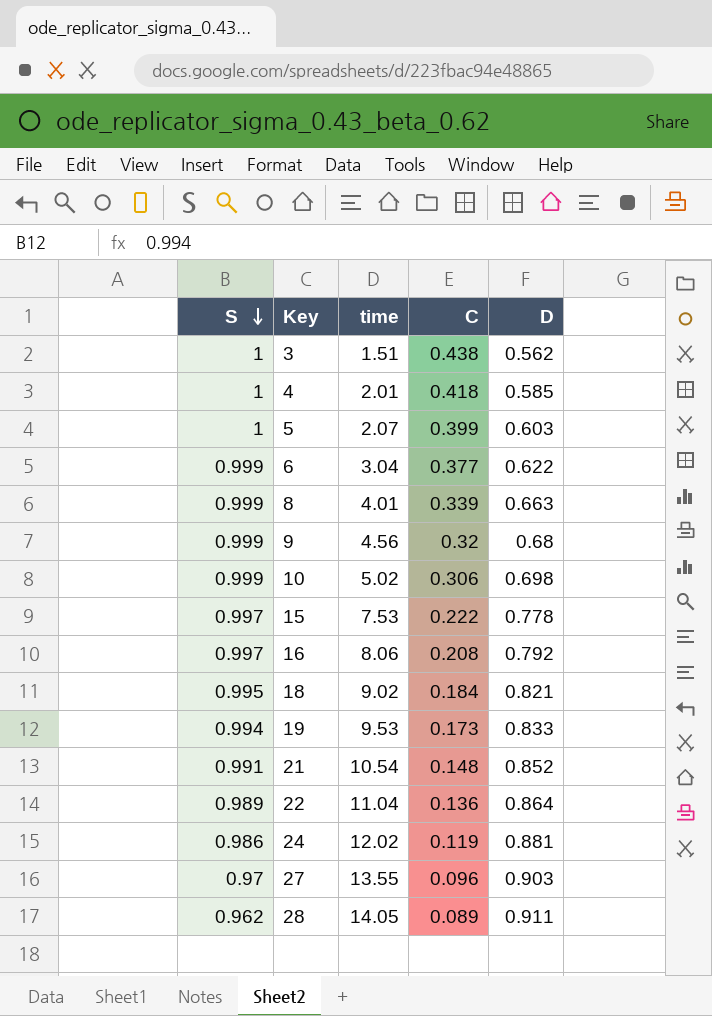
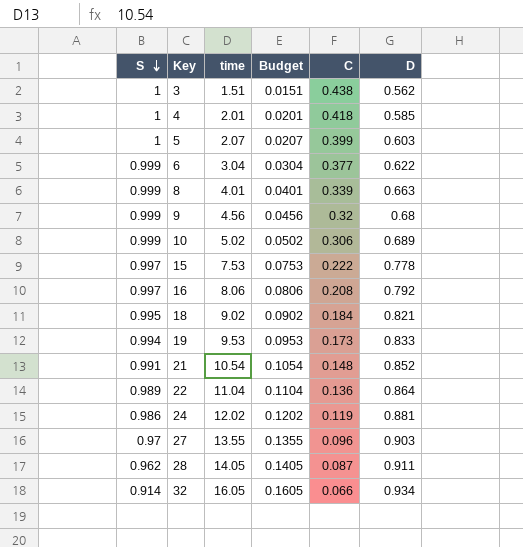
column Budget | formula: none -> [time] * 0.01
10 | D: 0.698 -> 0.689
28 | C: 0.089 -> 0.087
row 32: none -> 0.914 | 16.05 | 0.1605 | 0.066 | 0.934

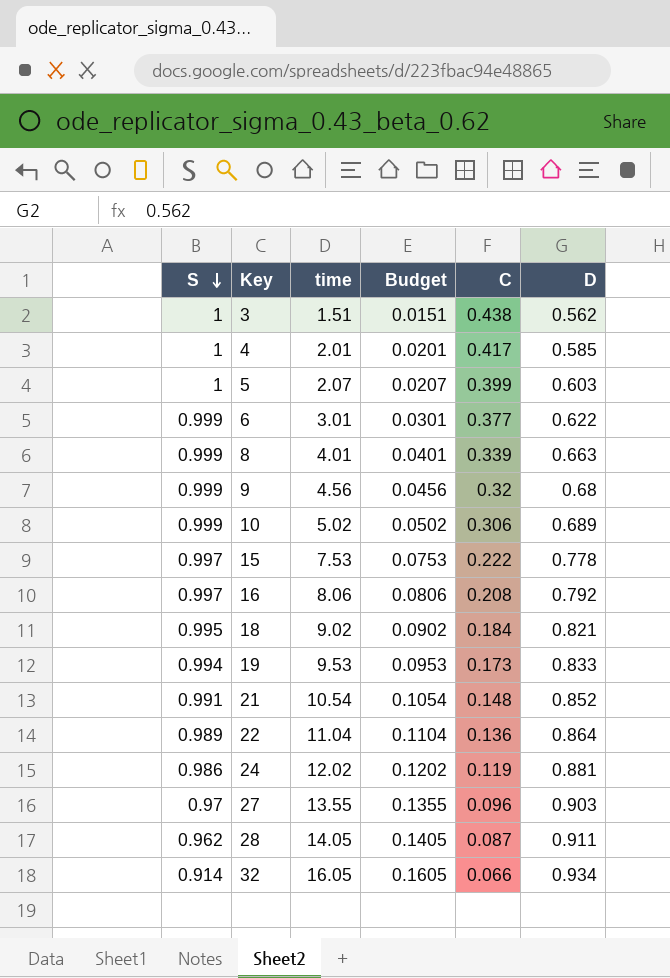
4 | C: 0.418 -> 0.417
6 | time: 3.04 -> 3.01
6 | Budget: 0.0304 -> 0.0301

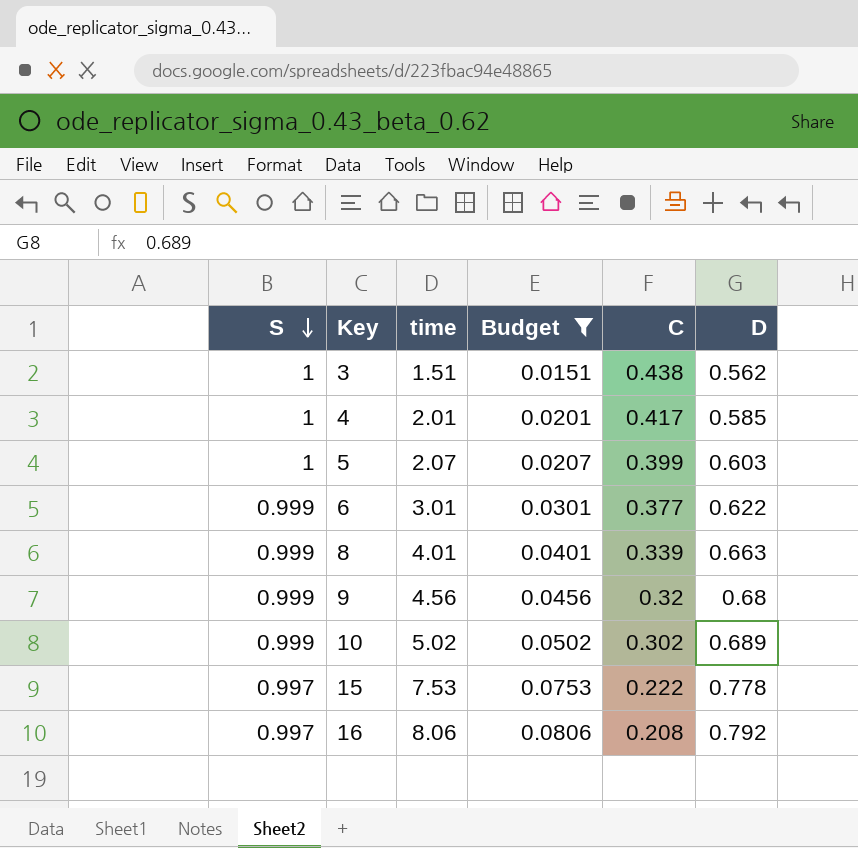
filter: none -> Budget <= 0.0806
10 | C: 0.306 -> 0.302

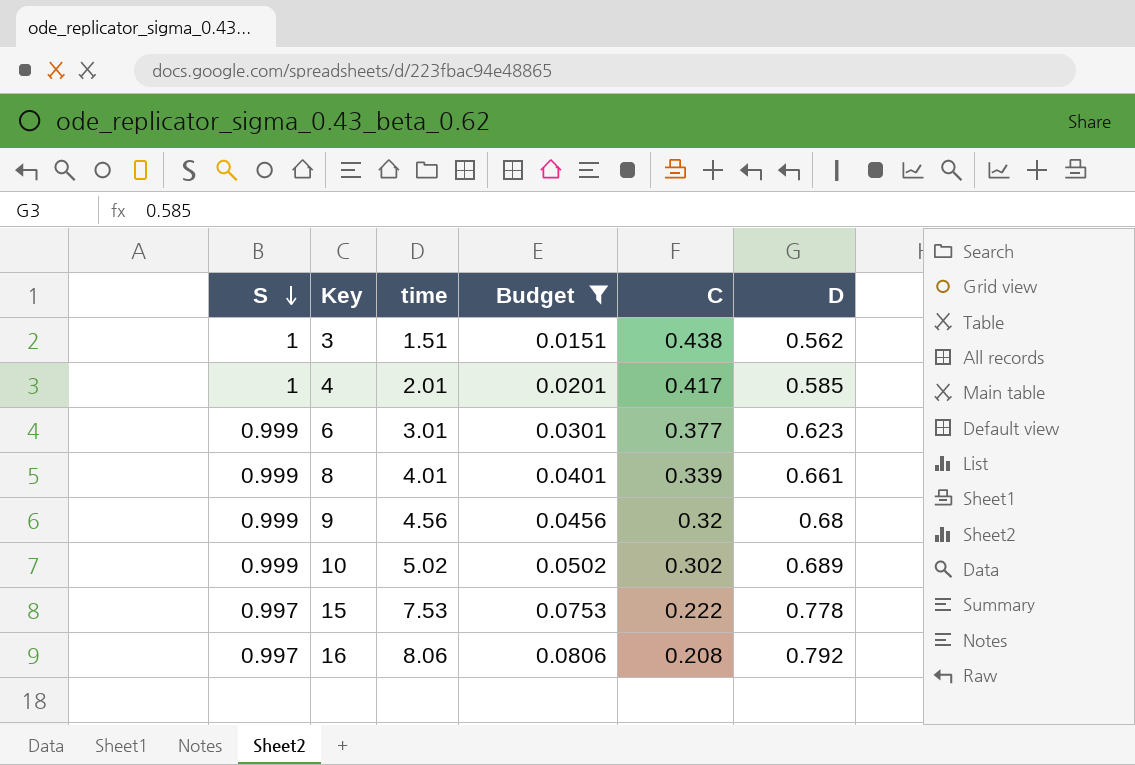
row 5: 1 | 2.07 | 0.0207 | 0.399 | 0.603 -> none
6 | D: 0.622 -> 0.623
8 | D: 0.663 -> 0.661

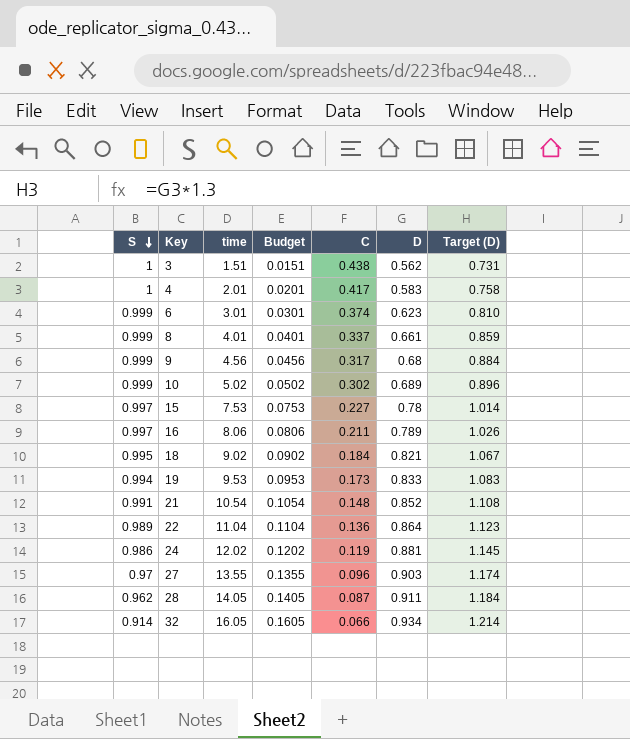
filter: Budget <= 0.0806 -> none
column Target (D) | formula: none -> [D] * 1.3
4 | D: 0.585 -> 0.583
6 | C: 0.377 -> 0.374
8 | C: 0.339 -> 0.337
9 | C: 0.32 -> 0.317
15 | C: 0.222 -> 0.227
15 | D: 0.778 -> 0.78
16 | C: 0.208 -> 0.211
16 | D: 0.792 -> 0.789

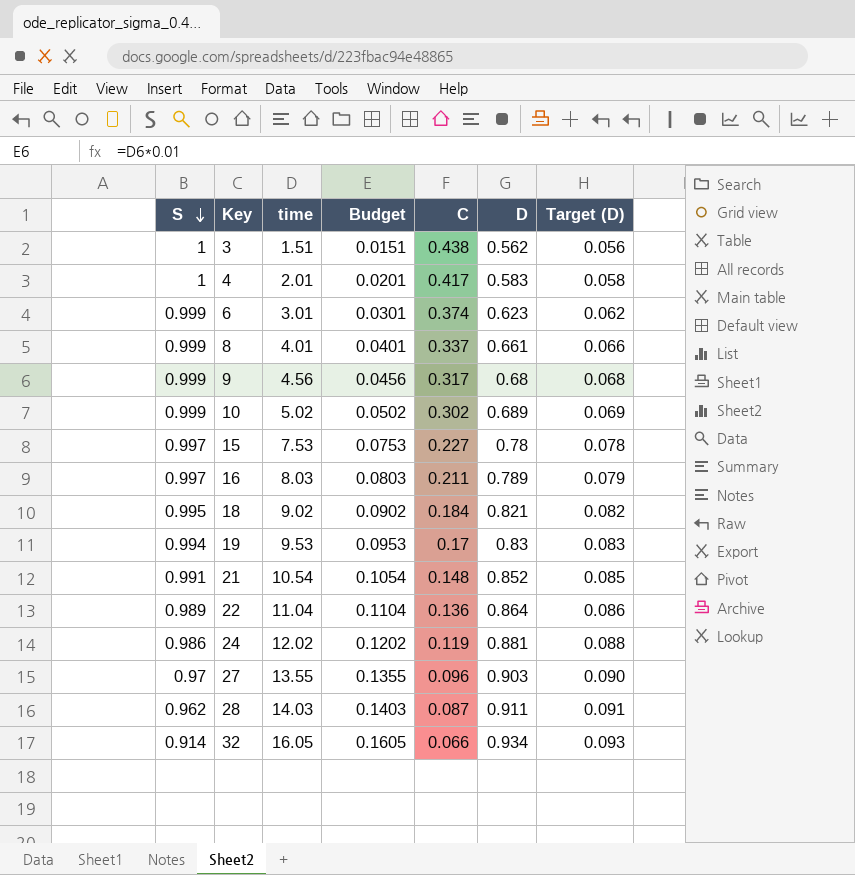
column Target (D) | formula: [D] * 1.3 -> [D] * 0.1
16 | time: 8.06 -> 8.03
16 | Budget: 0.0806 -> 0.0803
19 | C: 0.173 -> 0.17
19 | D: 0.833 -> 0.83
28 | time: 14.05 -> 14.03
28 | Budget: 0.1405 -> 0.1403

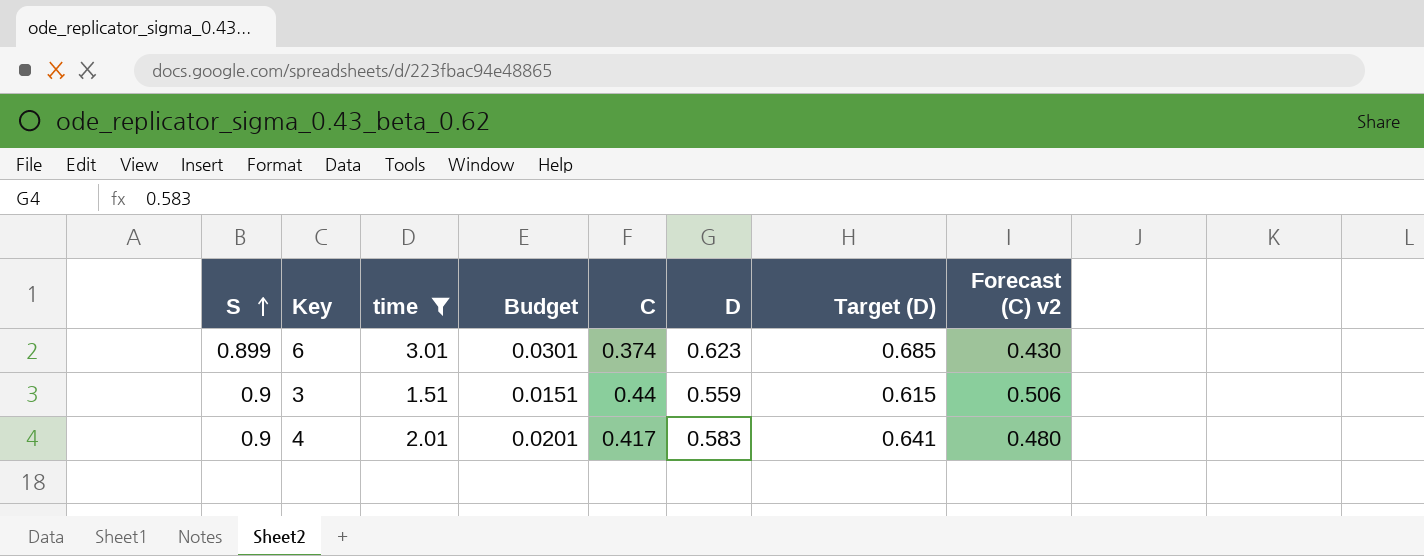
filter: none -> time <= 3.01
row order: S descending -> S ascending
column Target (D) | formula: [D] * 0.1 -> [D] * 1.1
column Forecast (C) v2 | formula: none -> [C] * 1.15
6 | S: 0.999 -> 0.899
3 | S: 1 -> 0.9
3 | C: 0.438 -> 0.44
3 | D: 0.562 -> 0.559
4 | S: 1 -> 0.9

